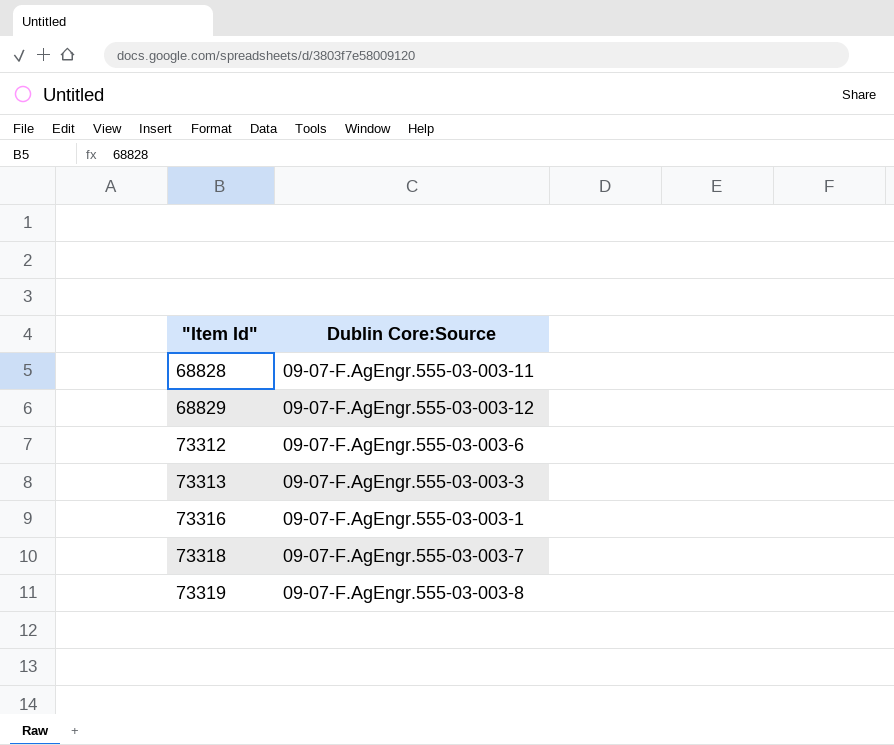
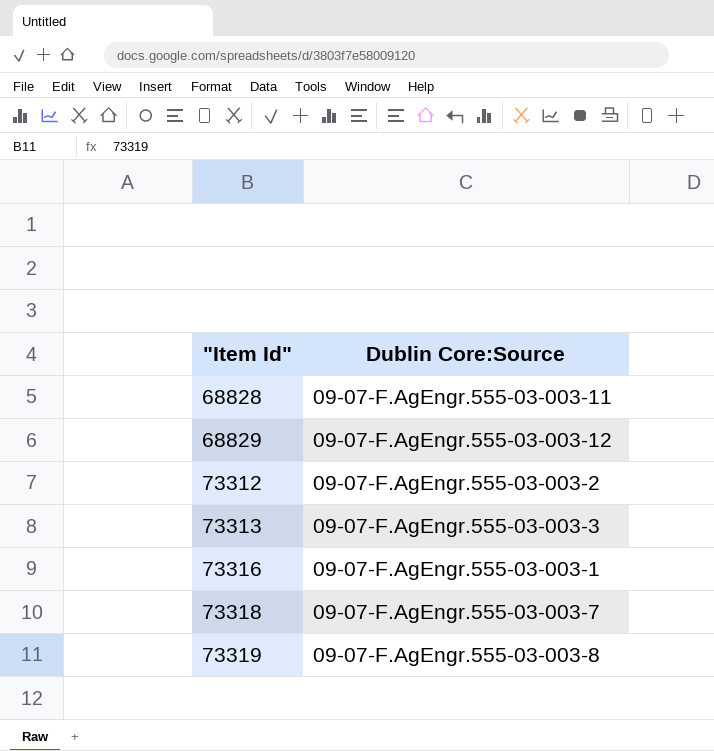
73312 | Dublin Core:Source: 09-07-F.AgEngr.555-03-003-6 -> 09-07-F.AgEngr.555-03-003-2

